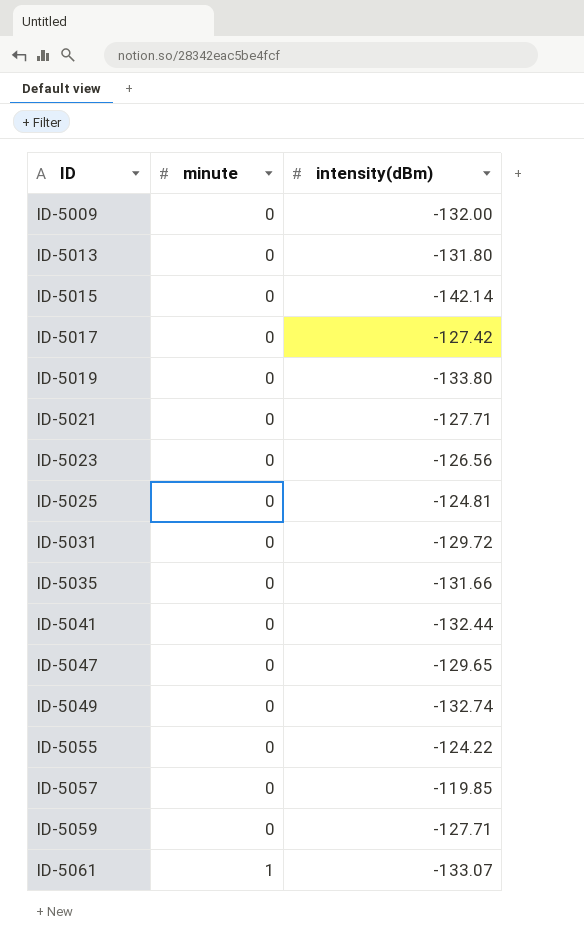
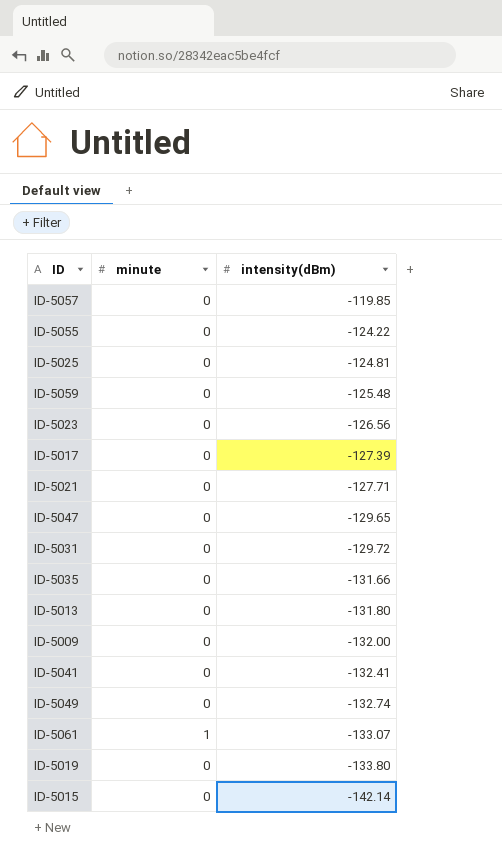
row order: ID ascending -> intensity(dBm) descending
ID-5059 | intensity(dBm): -127.71 -> -125.48
ID-5017 | intensity(dBm): -127.42 -> -127.39
ID-5041 | intensity(dBm): -132.44 -> -132.41

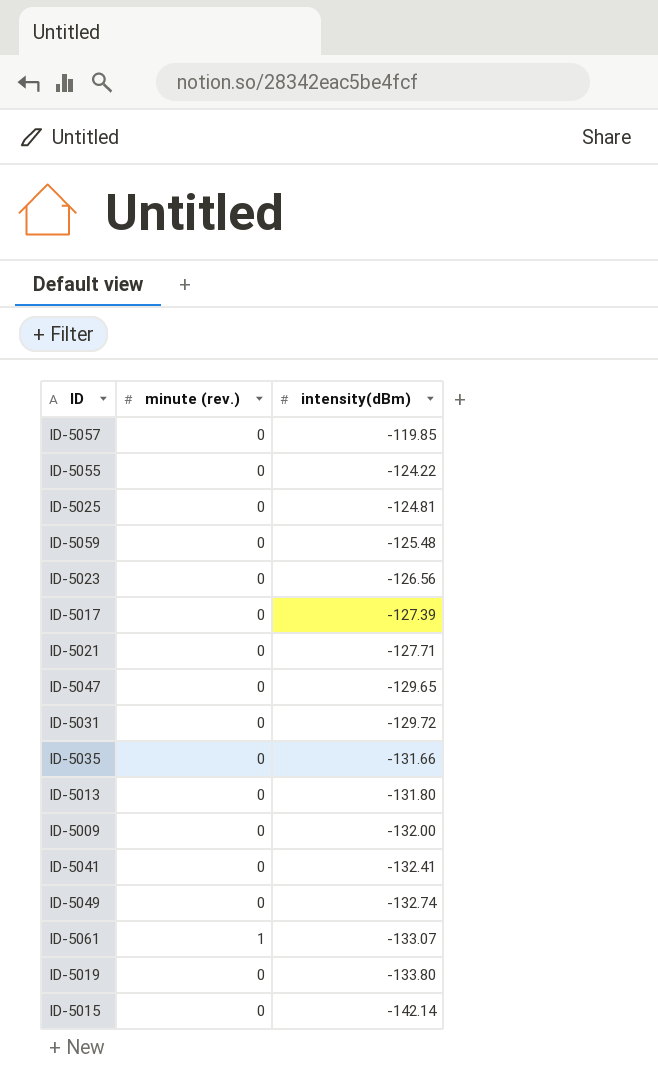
column name: minute -> minute (rev.)

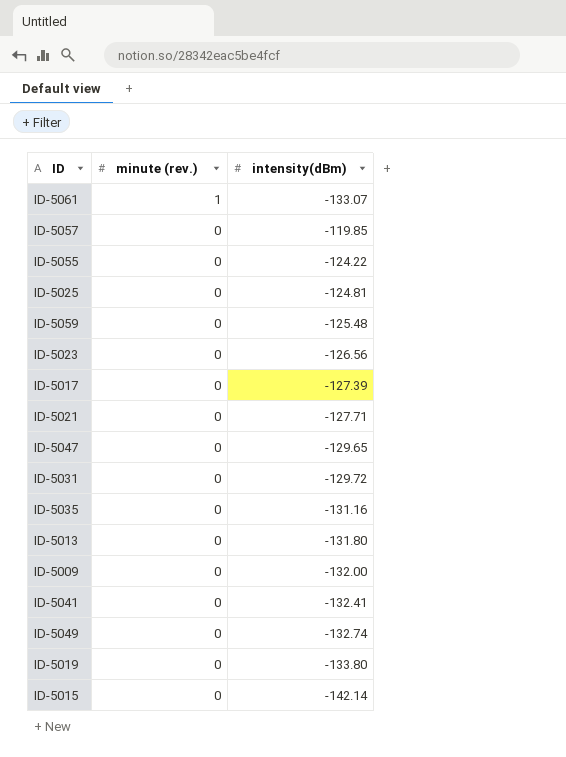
row order: intensity(dBm) descending -> minute (rev.) descending
ID-5035 | intensity(dBm): -131.66 -> -131.16

